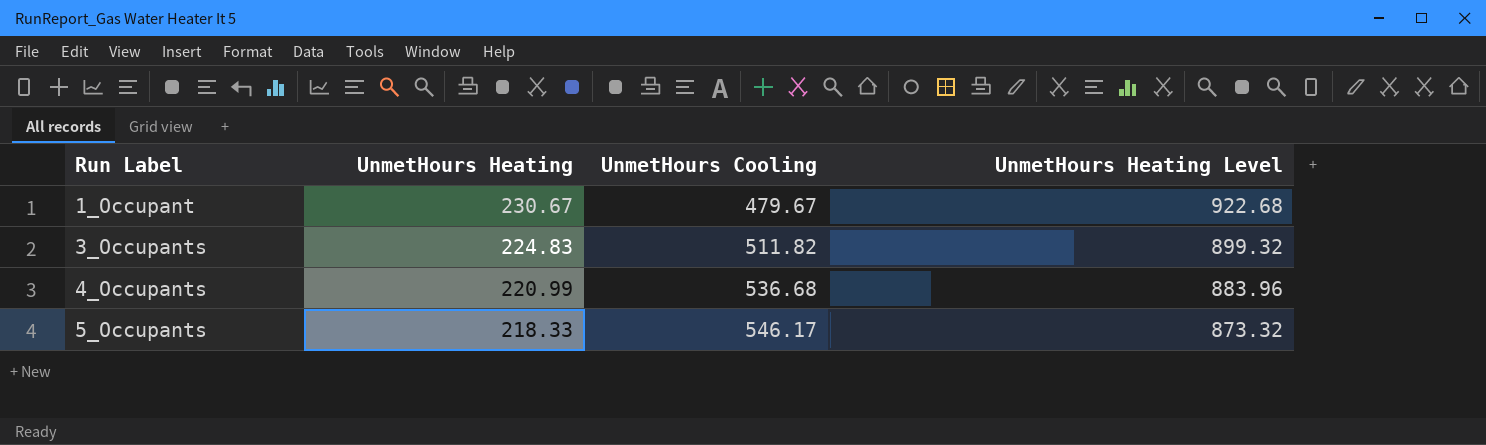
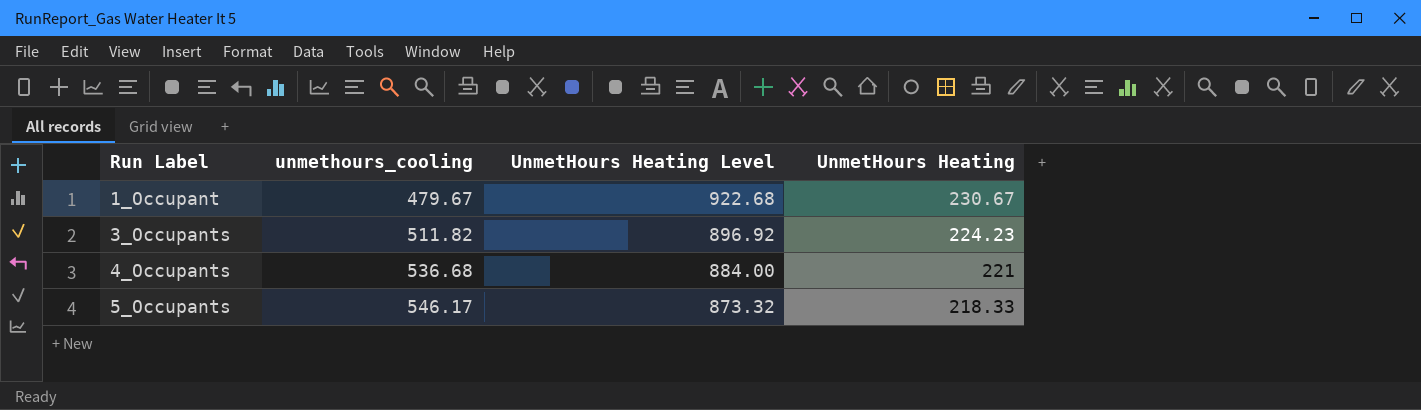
column name: UnmetHours Cooling -> unmethours_cooling
column UnmetHours Heating | position: 2 -> 4
3_Occupants | UnmetHours Heating Level: 899.32 -> 896.92
3_Occupants | UnmetHours Heating: 224.83 -> 224.23
4_Occupants | UnmetHours Heating Level: 883.96 -> 884.00
4_Occupants | UnmetHours Heating: 220.99 -> 221

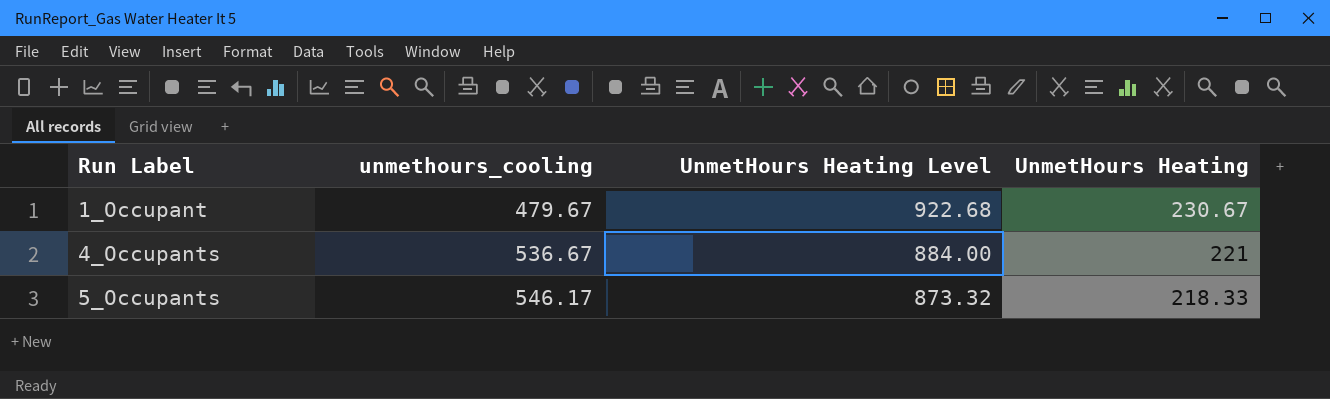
row 3_Occupants: 511.82 | 896.92 | 224.23 -> none
4_Occupants | unmethours_cooling: 536.68 -> 536.67

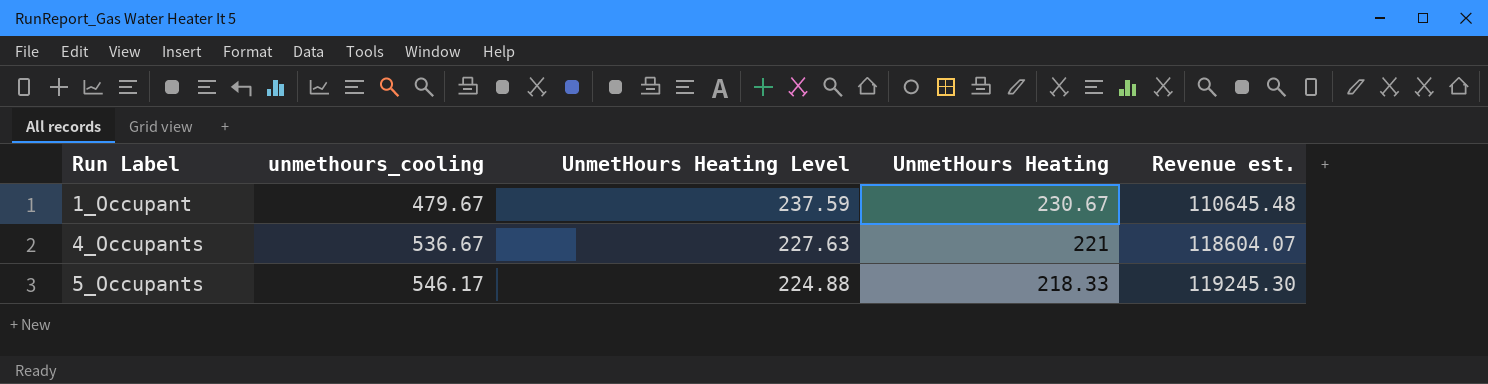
column UnmetHours Heating Level | formula: [UnmetHours Heating] * 4 -> [UnmetHours Heating] * 1.03
column Revenue est. | formula: none -> [unmethours_cooling] * [UnmetHours Heating]

